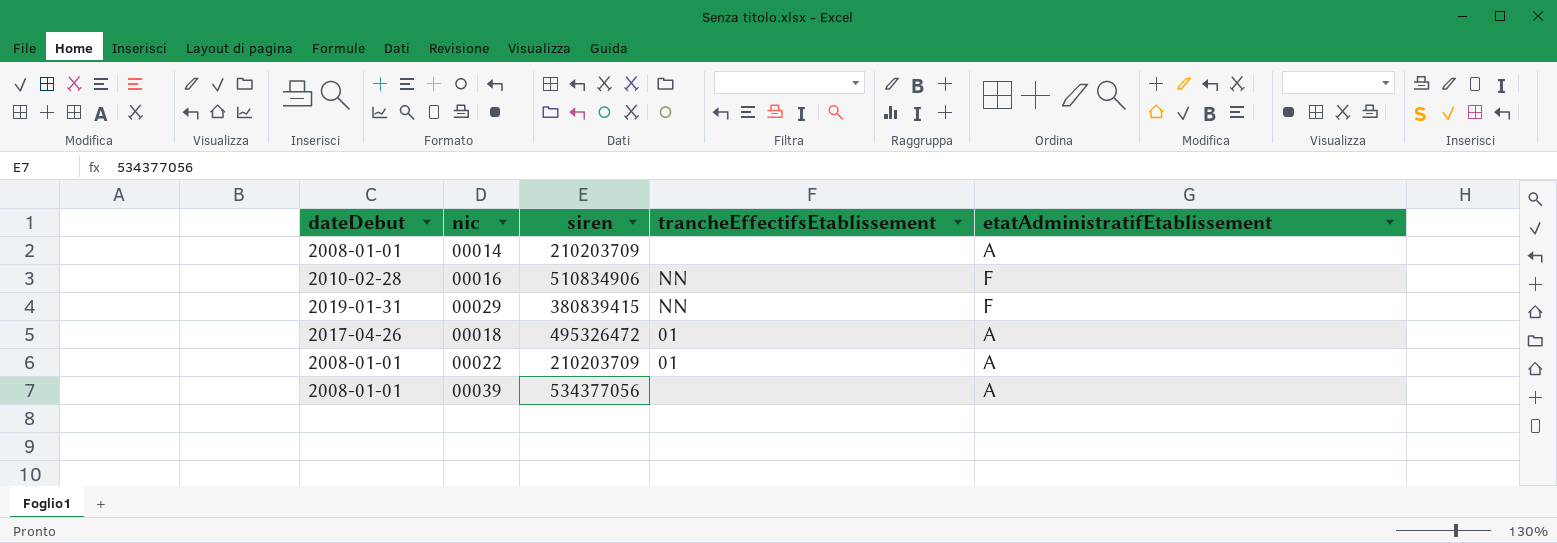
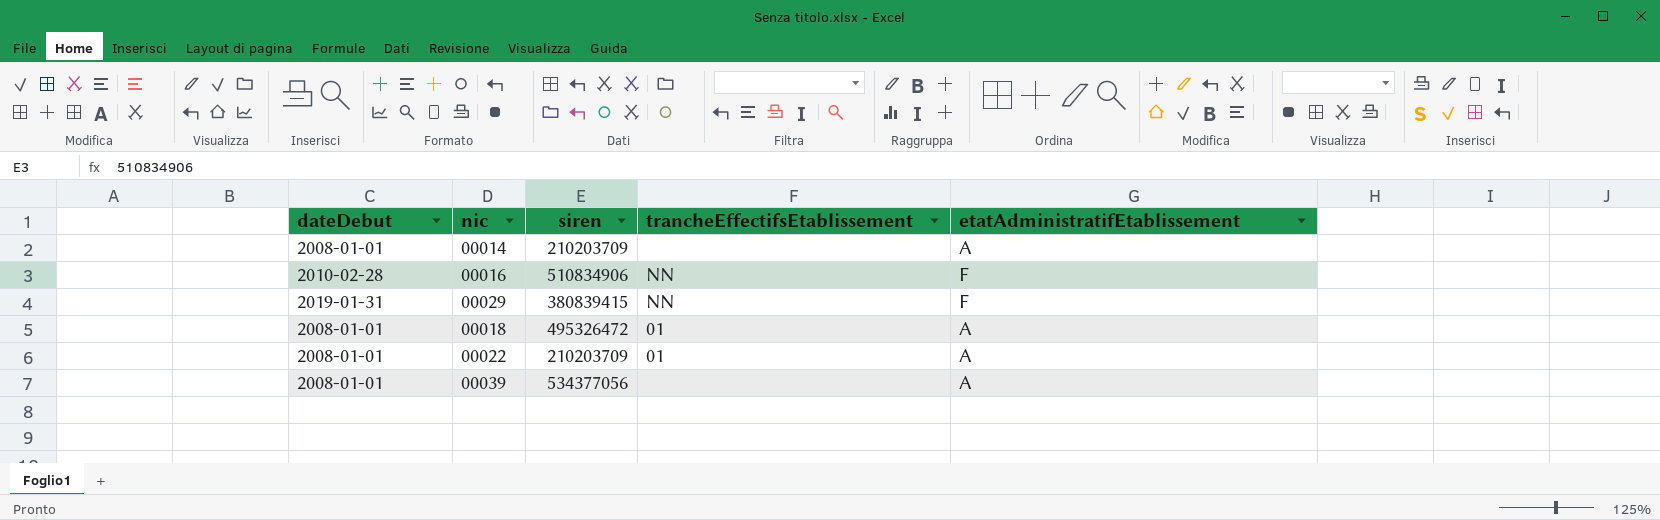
00018 | dateDebut: 2017-04-26 -> 2008-01-01

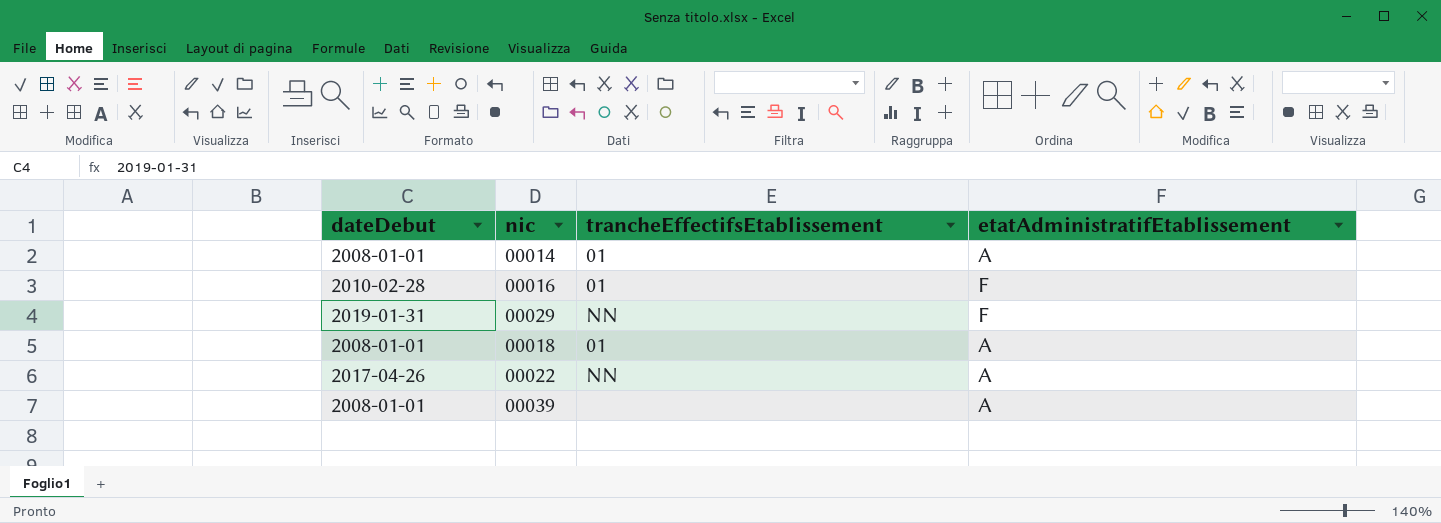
column siren | position: 3 -> none
00014 | trancheEffectifsEtablissement: none -> 01
00016 | trancheEffectifsEtablissement: NN -> 01
00022 | dateDebut: 2008-01-01 -> 2017-04-26
00022 | trancheEffectifsEtablissement: 01 -> NN

